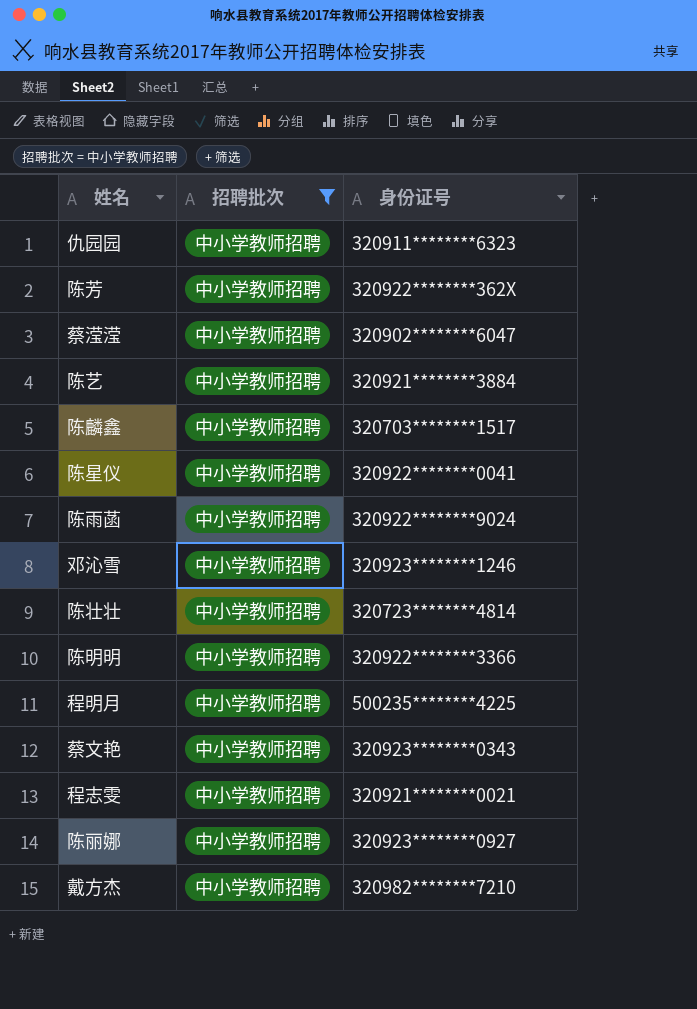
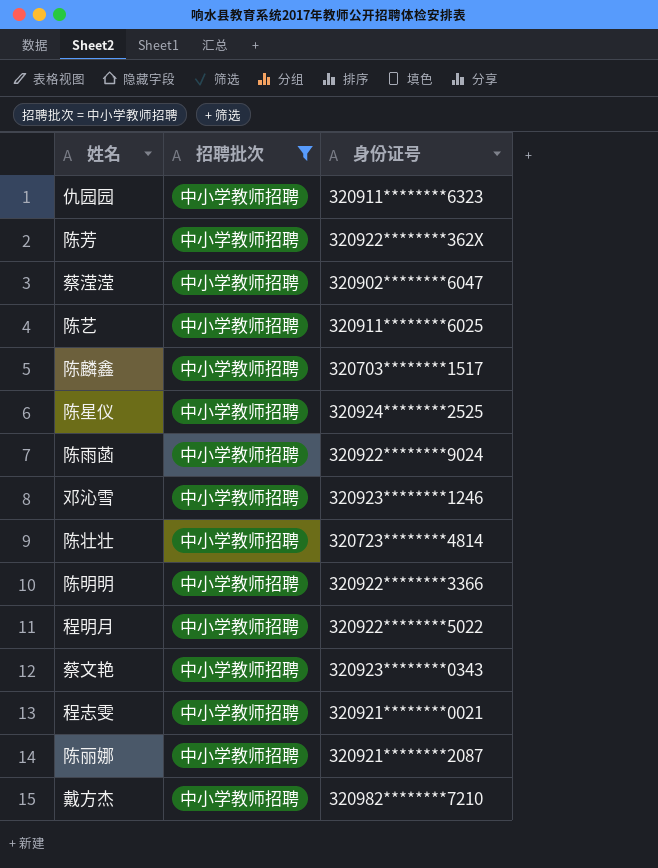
陈艺 | 身份证号: 320921********3884 -> 320911********6025
陈星仪 | 身份证号: 320922********0041 -> 320924********2525
程明月 | 身份证号: 500235********4225 -> 320922********5022
陈丽娜 | 身份证号: 320923********0927 -> 320921********2087

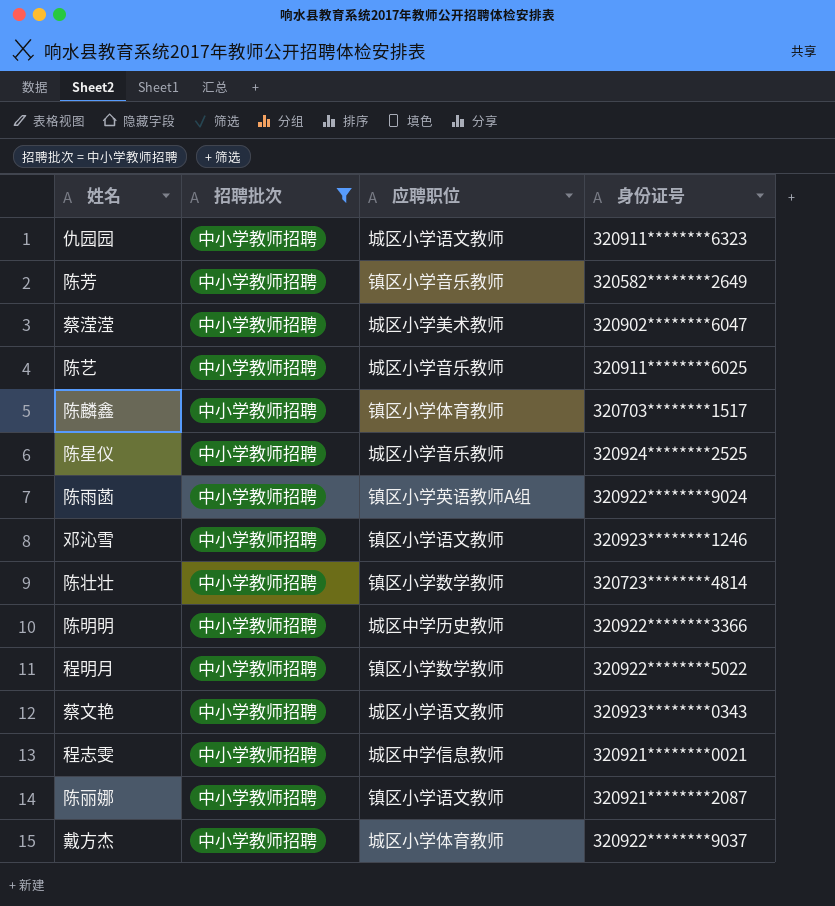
column 应聘职位 | position: none -> 3
陈芳 | 身份证号: 320922********362X -> 320582********2649
戴方杰 | 身份证号: 320982********7210 -> 320922********9037

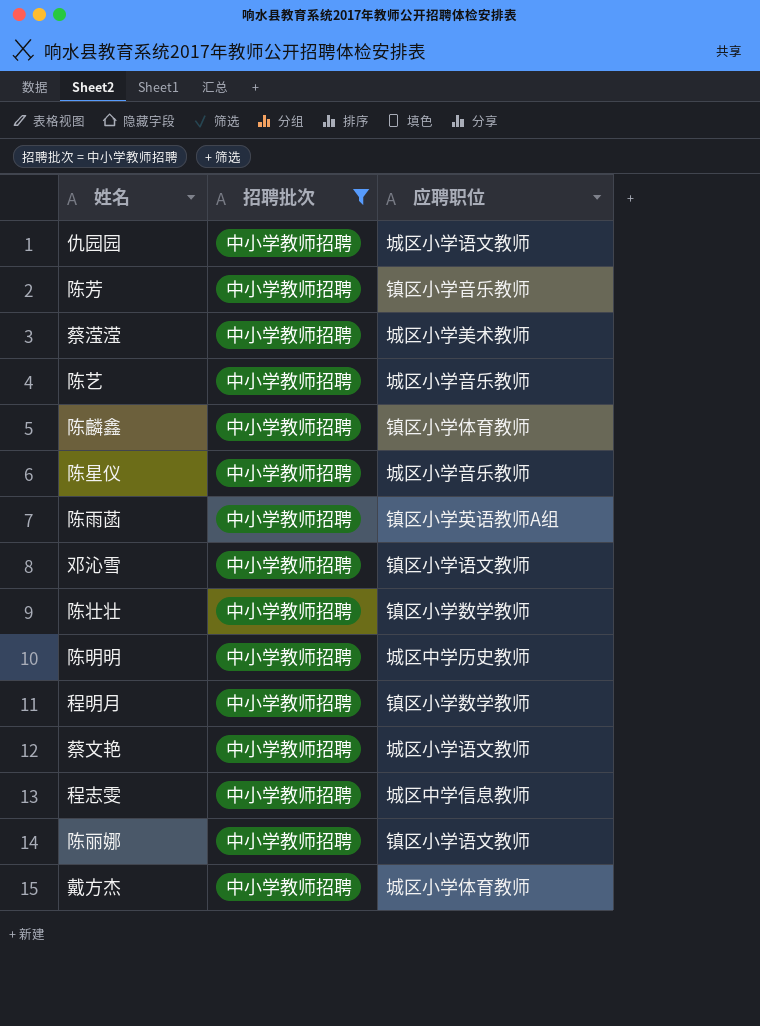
column 身份证号 | position: 4 -> none

